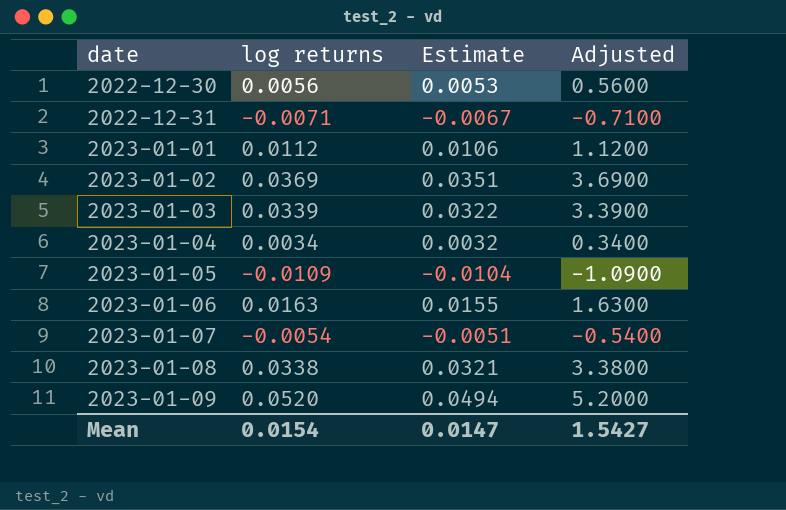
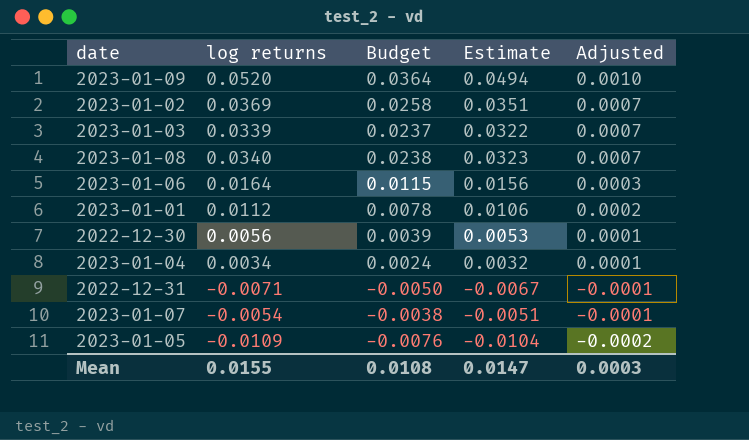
row order: date ascending -> Adjusted descending
column Budget | formula: none -> [log returns] * 0.7
column Adjusted | formula: [log returns] * 100 -> [log returns] * 0.02
2023-01-08 | log returns: 0.0338 -> 0.0340
2023-01-08 | Estimate: 0.0321 -> 0.0323
2023-01-06 | log returns: 0.0163 -> 0.0164
2023-01-06 | Estimate: 0.0155 -> 0.0156
Mean | log returns: 0.0154 -> 0.0155
Mean | Adjusted: 1.5427 -> 0.0003

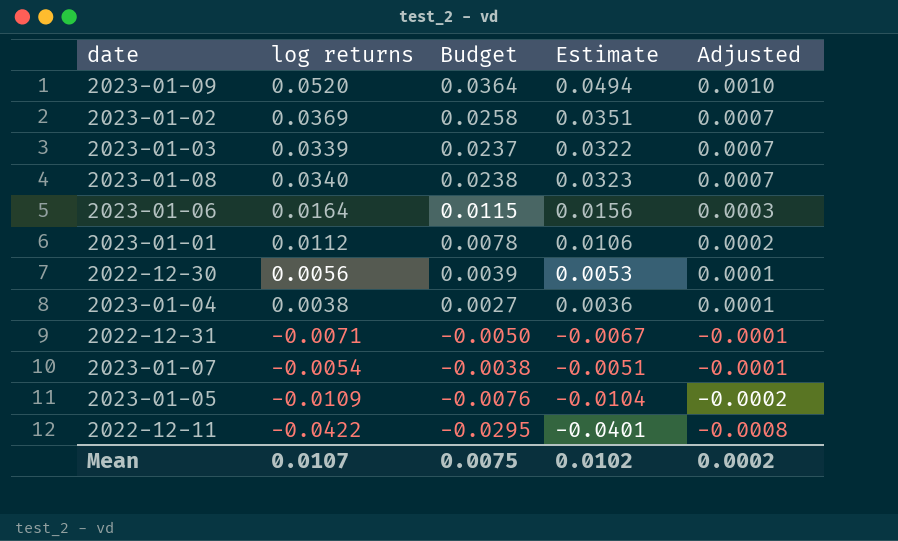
2023-01-04 | log returns: 0.0034 -> 0.0038
2023-01-04 | Budget: 0.0024 -> 0.0027
2023-01-04 | Estimate: 0.0032 -> 0.0036
row 2022-12-11: none -> -0.0422 | -0.0295 | -0.0401 | -0.0008
Mean | log returns: 0.0155 -> 0.0107
Mean | Budget: 0.0108 -> 0.0075
Mean | Estimate: 0.0147 -> 0.0102
Mean | Adjusted: 0.0003 -> 0.0002

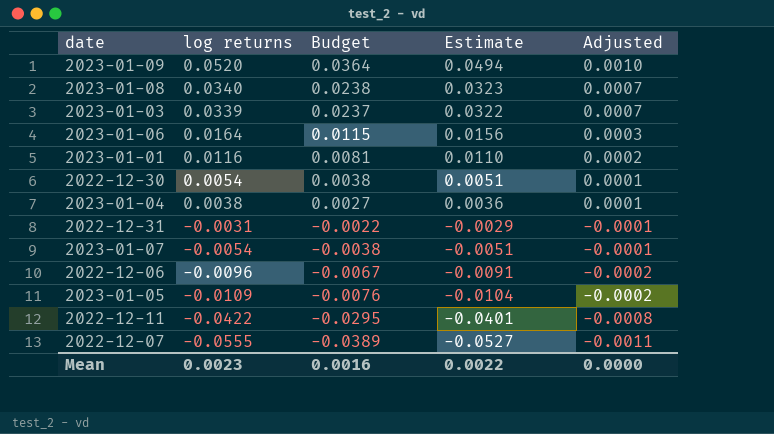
row order: Adjusted descending -> log returns descending
row 2023-01-02: 0.0369 | 0.0258 | 0.0351 | 0.0007 -> none
2023-01-01 | log returns: 0.0112 -> 0.0116
2023-01-01 | Budget: 0.0078 -> 0.0081
2023-01-01 | Estimate: 0.0106 -> 0.0110
2022-12-30 | log returns: 0.0056 -> 0.0054
2022-12-30 | Budget: 0.0039 -> 0.0038
2022-12-30 | Estimate: 0.0053 -> 0.0051
2022-12-31 | log returns: -0.0071 -> -0.0031
2022-12-31 | Budget: -0.0050 -> -0.0022
2022-12-31 | Estimate: -0.0067 -> -0.0029
row 2022-12-06: none -> -0.0096 | -0.0067 | -0.0091 | -0.0002
row 2022-12-07: none -> -0.0555 | -0.0389 | -0.0527 | -0.0011
Mean | log returns: 0.0107 -> 0.0023
Mean | Budget: 0.0075 -> 0.0016
Mean | Estimate: 0.0102 -> 0.0022
Mean | Adjusted: 0.0002 -> 0.0000

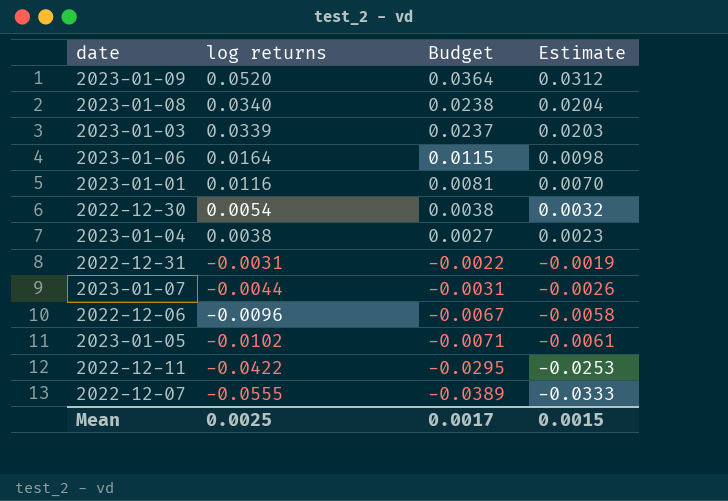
column Adjusted | formula: [log returns] * 0.02 -> none
column Estimate | formula: [log returns] * 0.95 -> [log returns] * 0.6
2023-01-07 | log returns: -0.0054 -> -0.0044
2023-01-07 | Budget: -0.0038 -> -0.0031
2023-01-05 | log returns: -0.0109 -> -0.0102
2023-01-05 | Budget: -0.0076 -> -0.0071
Mean | log returns: 0.0023 -> 0.0025
Mean | Budget: 0.0016 -> 0.0017
Mean | Estimate: 0.0022 -> 0.0015

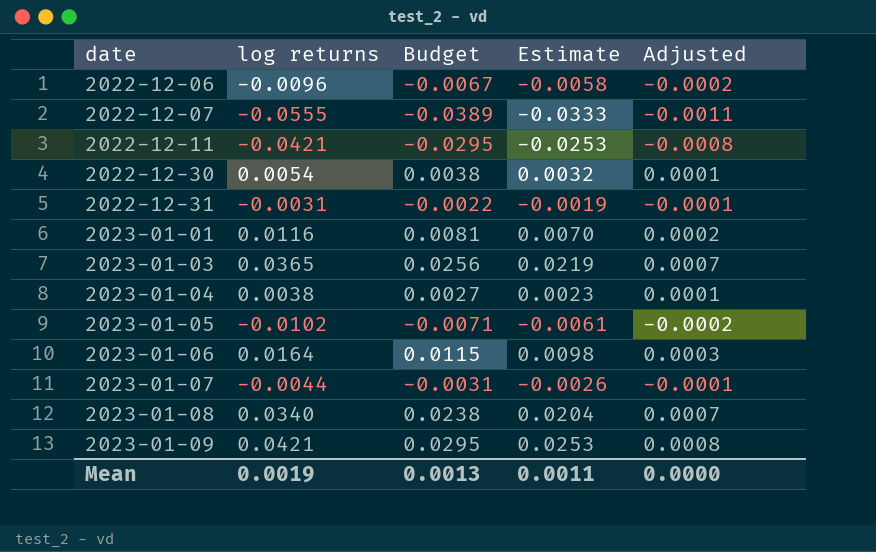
row order: log returns descending -> date ascending
column Adjusted | formula: none -> [log returns] * 0.02
2022-12-11 | log returns: -0.0422 -> -0.0421
2023-01-03 | log returns: 0.0339 -> 0.0365
2023-01-03 | Budget: 0.0237 -> 0.0256
2023-01-03 | Estimate: 0.0203 -> 0.0219
2023-01-09 | log returns: 0.0520 -> 0.0421
2023-01-09 | Budget: 0.0364 -> 0.0295
2023-01-09 | Estimate: 0.0312 -> 0.0253
Mean | log returns: 0.0025 -> 0.0019
Mean | Budget: 0.0017 -> 0.0013
Mean | Estimate: 0.0015 -> 0.0011

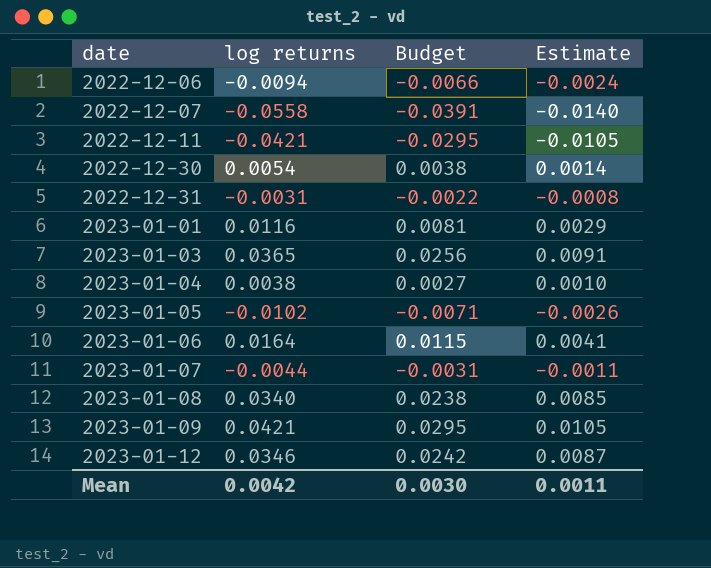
column Adjusted | formula: [log returns] * 0.02 -> none
column Estimate | formula: [log returns] * 0.6 -> [log returns] * 0.25
2022-12-06 | log returns: -0.0096 -> -0.0094
2022-12-06 | Budget: -0.0067 -> -0.0066
2022-12-07 | log returns: -0.0555 -> -0.0558
2022-12-07 | Budget: -0.0389 -> -0.0391
row 2023-01-12: none -> 0.0346 | 0.0242 | 0.0087
Mean | log returns: 0.0019 -> 0.0042
Mean | Budget: 0.0013 -> 0.0030

